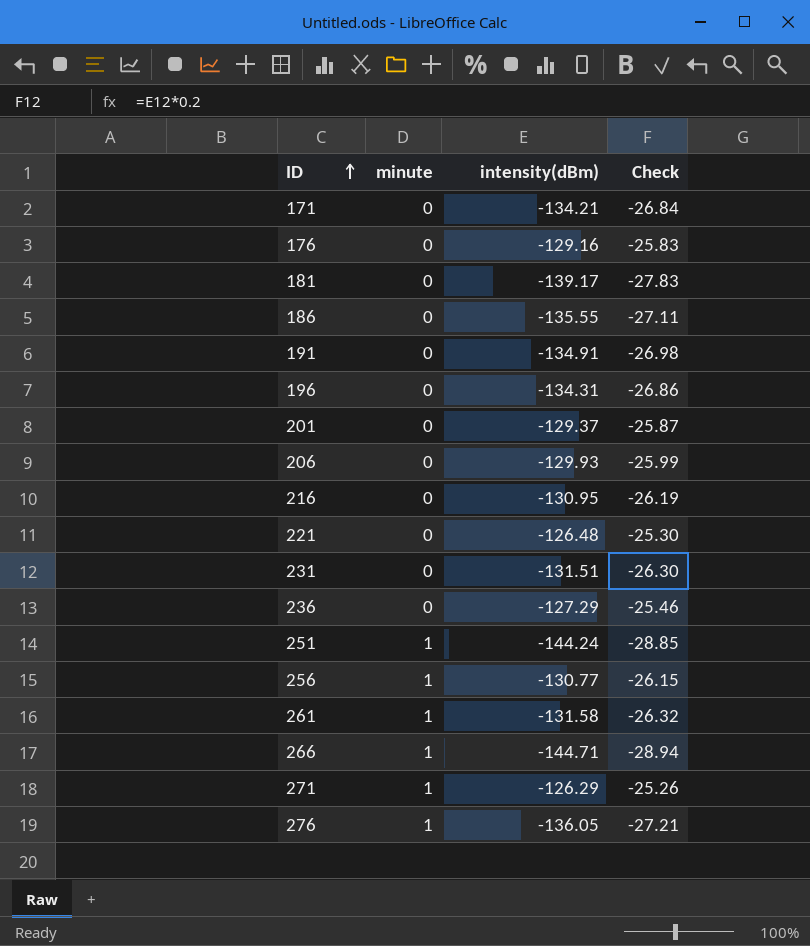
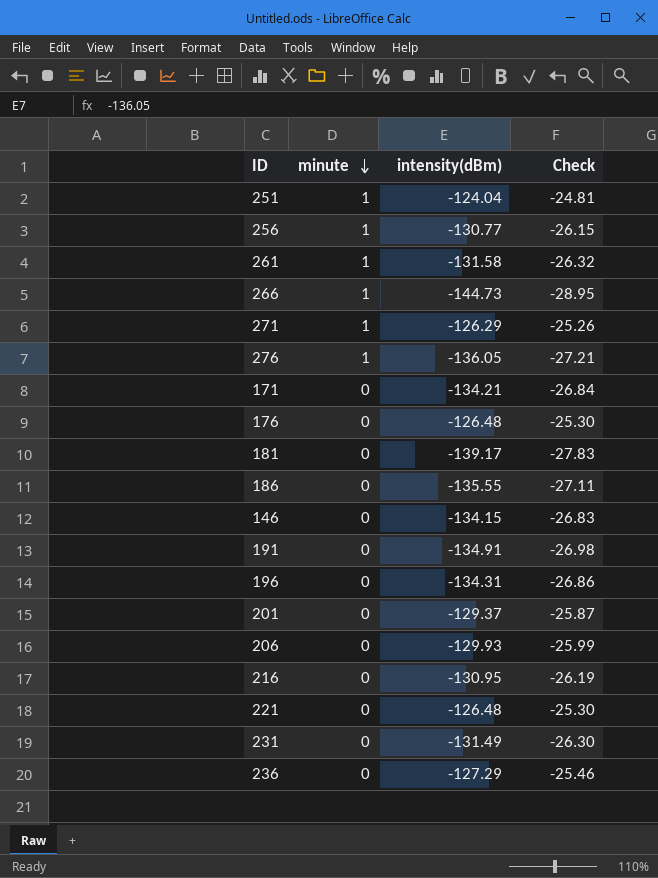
row order: ID ascending -> minute descending
251 | intensity(dBm): -144.24 -> -124.04
251 | Check: -28.85 -> -24.81
266 | intensity(dBm): -144.71 -> -144.73
266 | Check: -28.94 -> -28.95
176 | intensity(dBm): -129.16 -> -126.48
176 | Check: -25.83 -> -25.30
row 146: none -> 0 | -134.15 | -26.83
231 | intensity(dBm): -131.51 -> -131.49

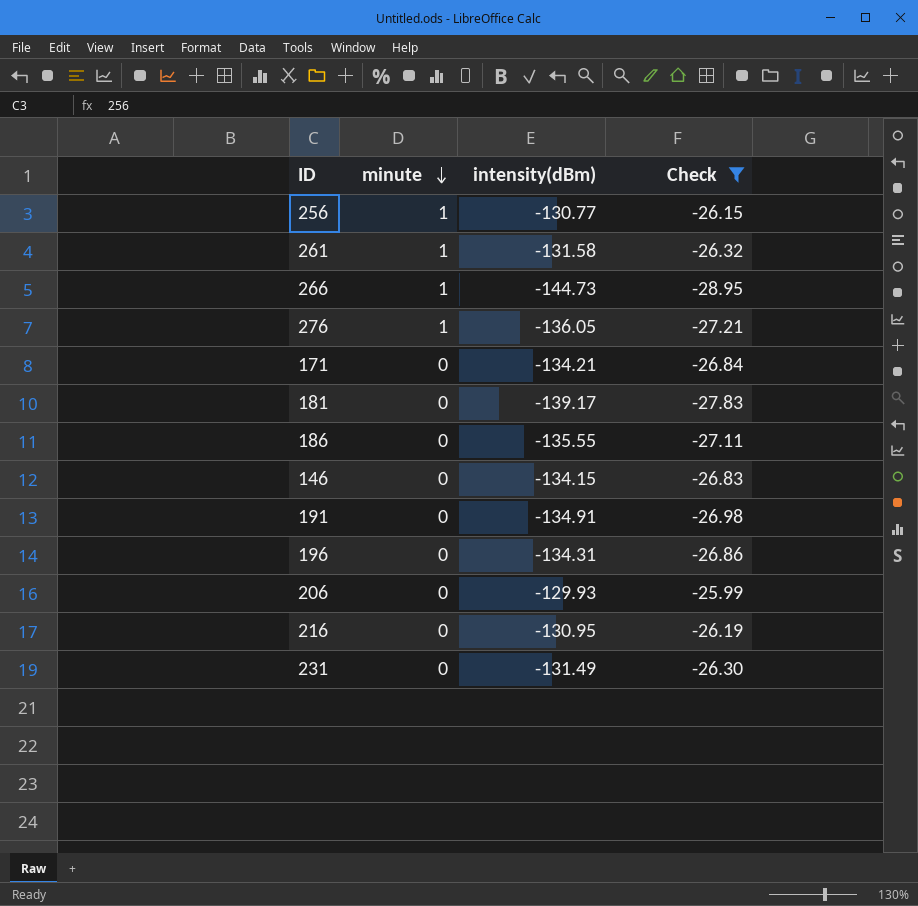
filter: none -> Check <= -25.99

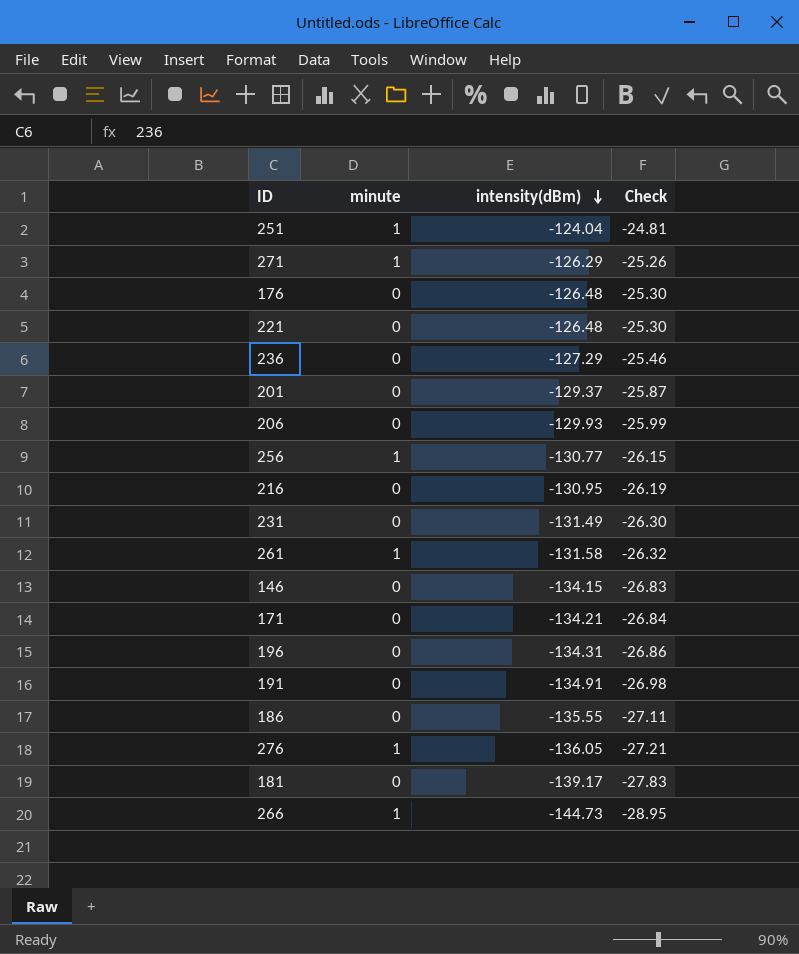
filter: Check <= -25.99 -> none
row order: minute descending -> intensity(dBm) descending

